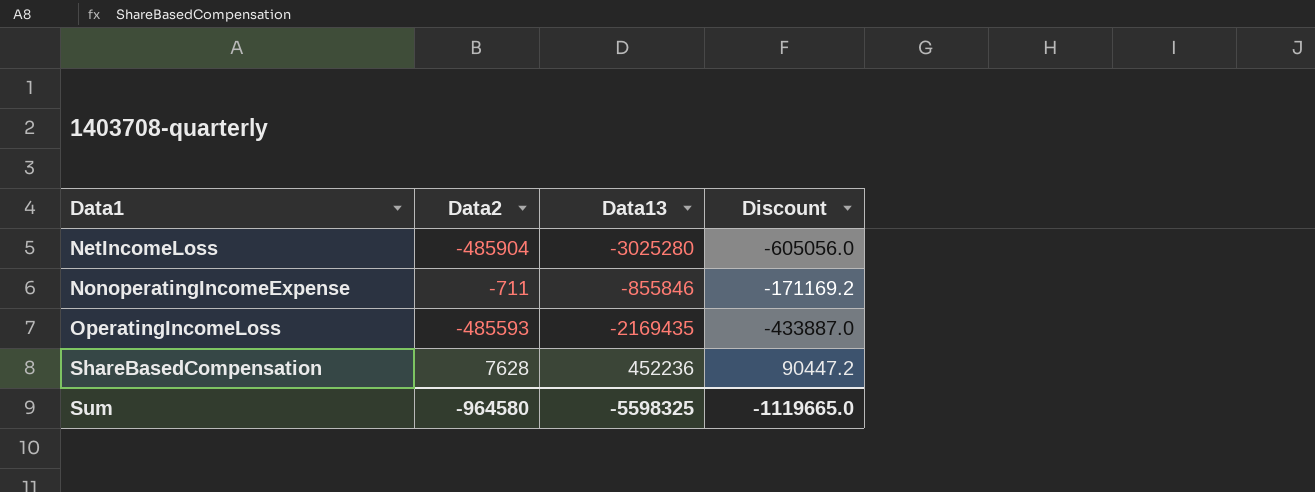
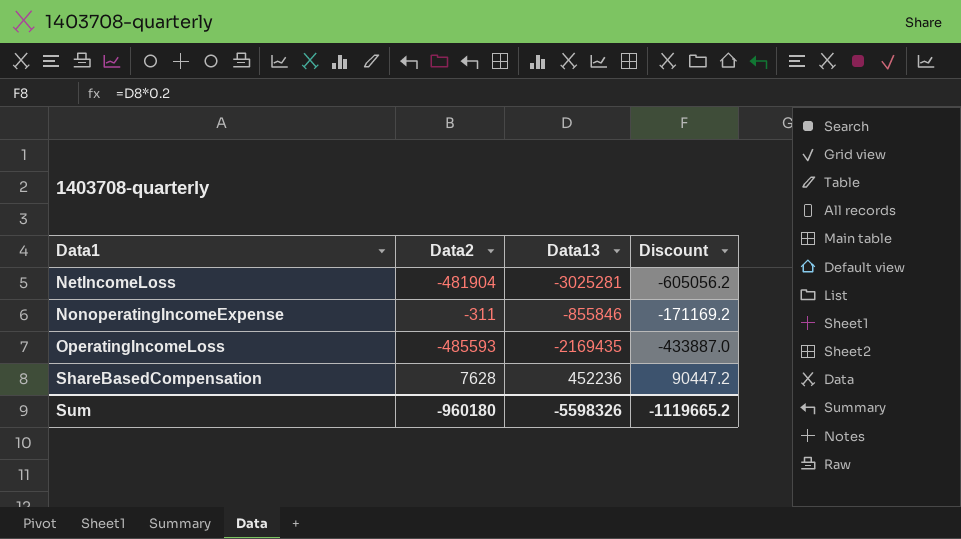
NetIncomeLoss | Data2: -485904 -> -481904
NetIncomeLoss | Data13: -3025280 -> -3025281
NetIncomeLoss | Discount: -605056.0 -> -605056.2
NonoperatingIncomeExpense | Data2: -711 -> -311
Sum | Data2: -964580 -> -960180
Sum | Data13: -5598325 -> -5598326
Sum | Discount: -1119665.0 -> -1119665.2

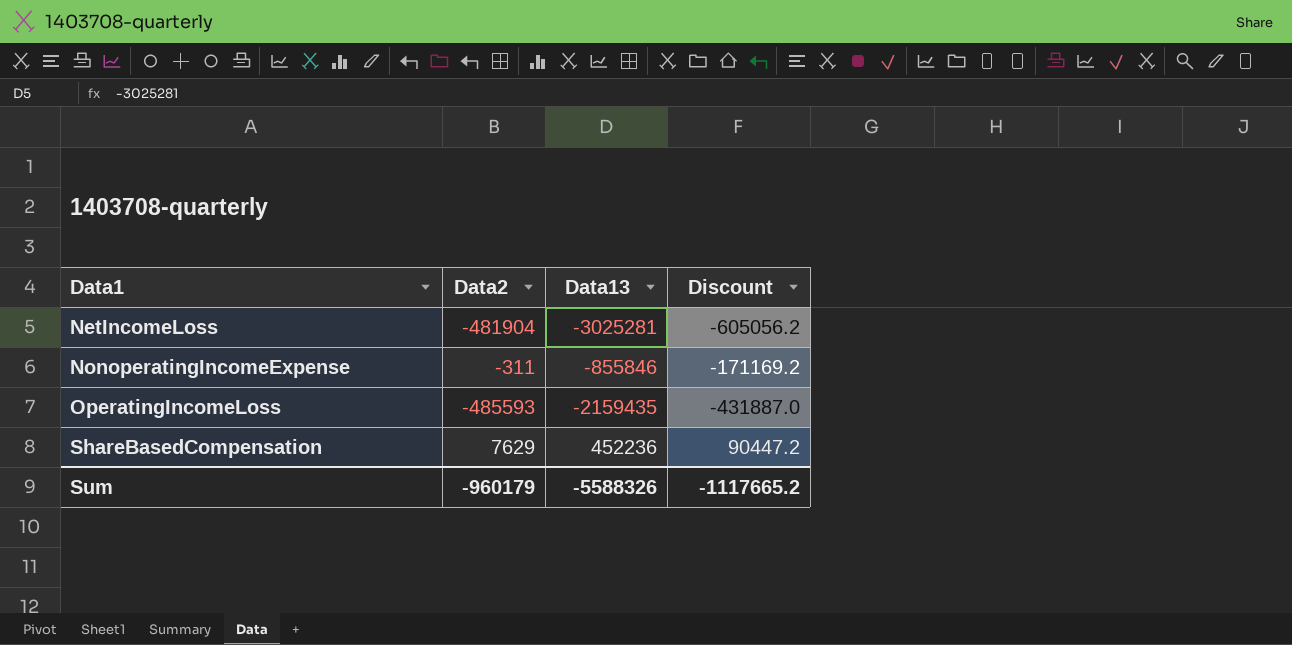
OperatingIncomeLoss | Data13: -2169435 -> -2159435
OperatingIncomeLoss | Discount: -433887.0 -> -431887.0
ShareBasedCompensation | Data2: 7628 -> 7629
Sum | Data2: -960180 -> -960179
Sum | Data13: -5598326 -> -5588326
Sum | Discount: -1119665.2 -> -1117665.2

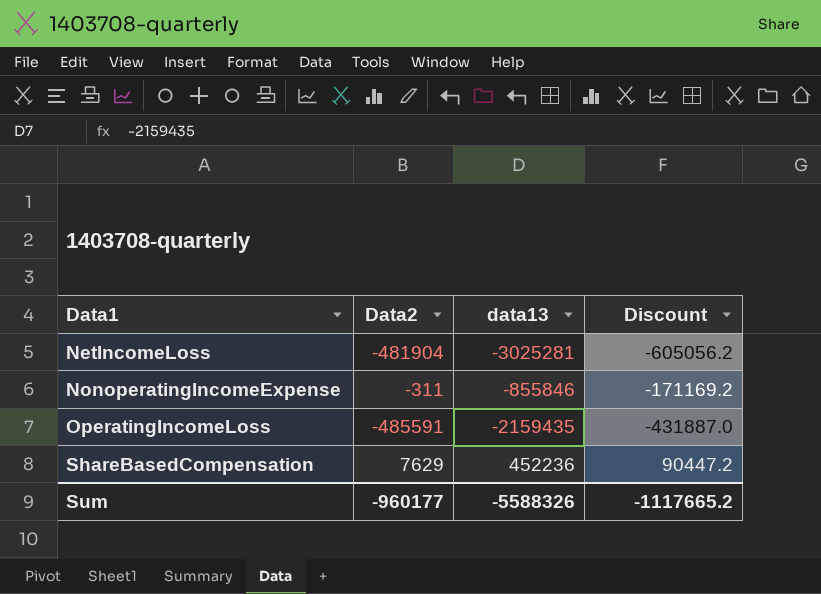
column name: Data13 -> data13
OperatingIncomeLoss | Data2: -485593 -> -485591
Sum | Data2: -960179 -> -960177

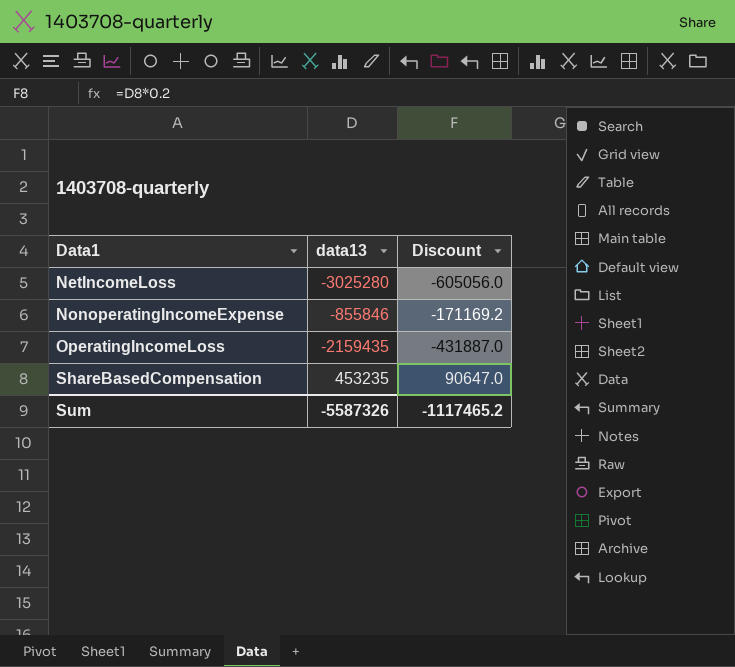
column Data2 | position: 2 -> none
NetIncomeLoss | data13: -3025281 -> -3025280
NetIncomeLoss | Discount: -605056.2 -> -605056.0
ShareBasedCompensation | data13: 452236 -> 453235
ShareBasedCompensation | Discount: 90447.2 -> 90647.0
Sum | data13: -5588326 -> -5587326
Sum | Discount: -1117665.2 -> -1117465.2

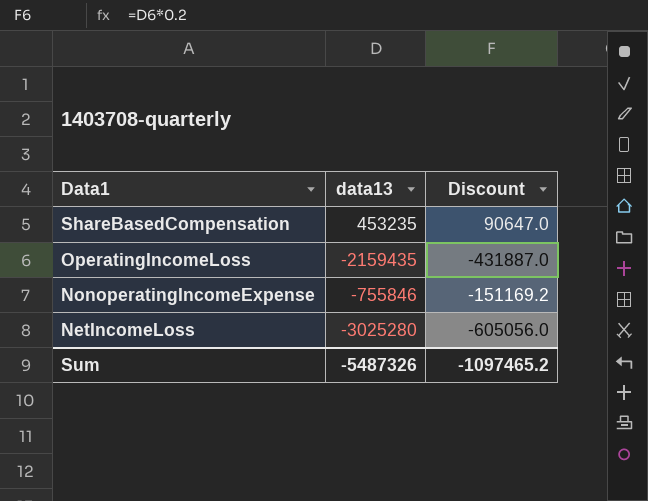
row order: Data1 ascending -> Data1 descending
NonoperatingIncomeExpense | data13: -855846 -> -755846
NonoperatingIncomeExpense | Discount: -171169.2 -> -151169.2
Sum | data13: -5587326 -> -5487326
Sum | Discount: -1117465.2 -> -1097465.2

